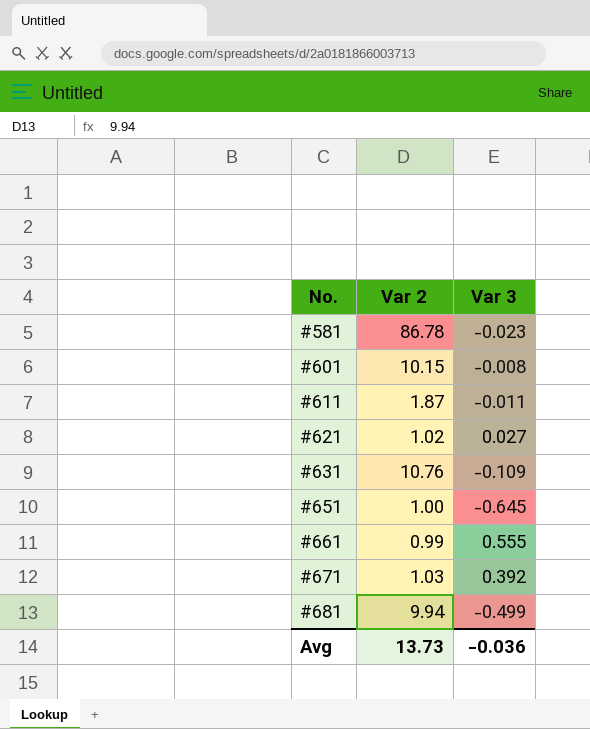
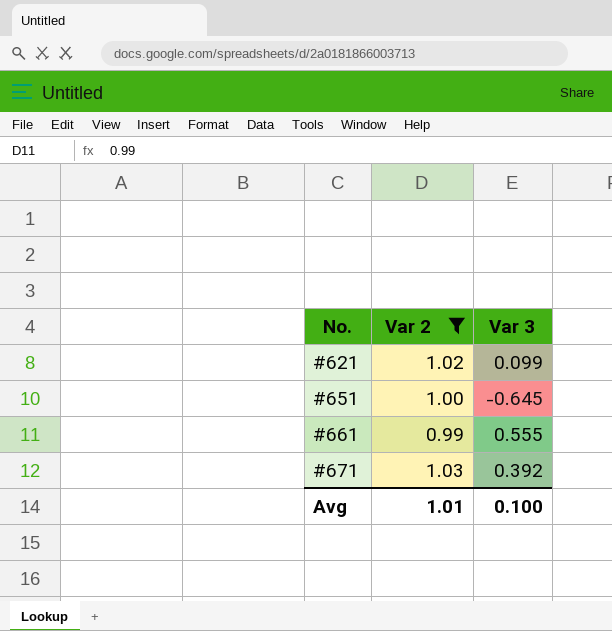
filter: none -> Var 2 <= 1.03
#621 | Var 3: 0.027 -> 0.099
Avg | Var 2: 13.73 -> 1.01
Avg | Var 3: -0.036 -> 0.100

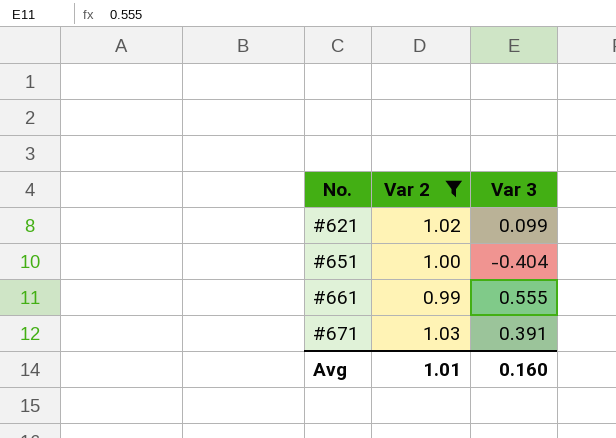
#651 | Var 3: -0.645 -> -0.404
#671 | Var 3: 0.392 -> 0.391
Avg | Var 3: 0.100 -> 0.160

